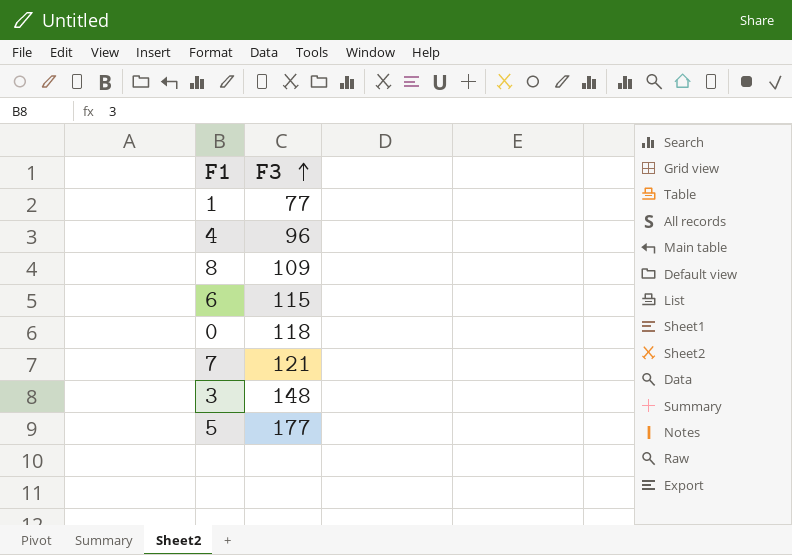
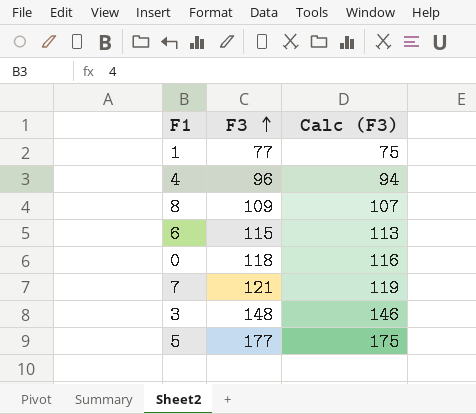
column Calc (F3) | formula: none -> [F3] - 2

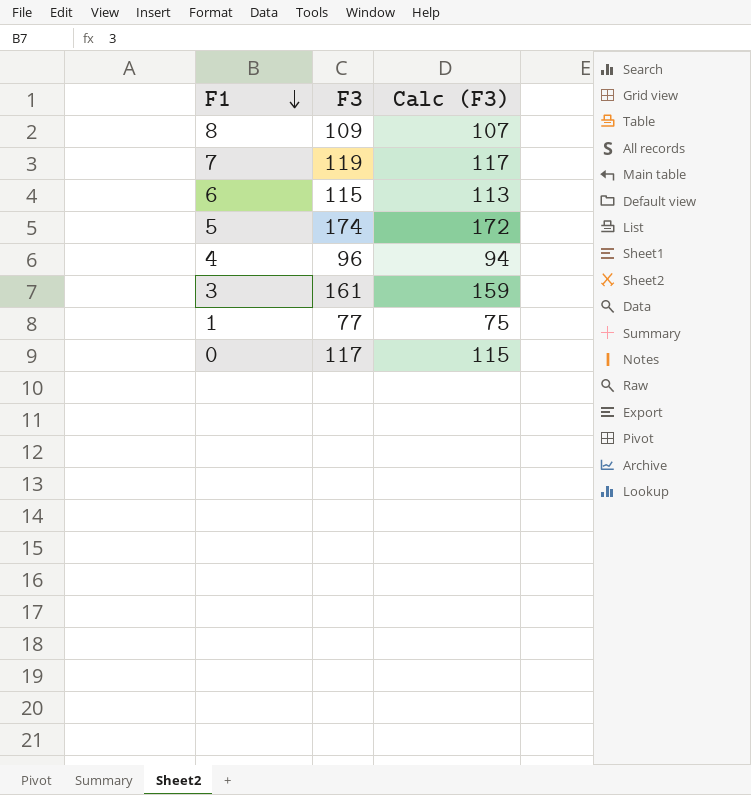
row order: F3 ascending -> F1 descending
7 | F3: 121 -> 119
7 | Calc (F3): 119 -> 117
5 | F3: 177 -> 174
5 | Calc (F3): 175 -> 172
3 | F3: 148 -> 161
3 | Calc (F3): 146 -> 159
0 | F3: 118 -> 117
0 | Calc (F3): 116 -> 115

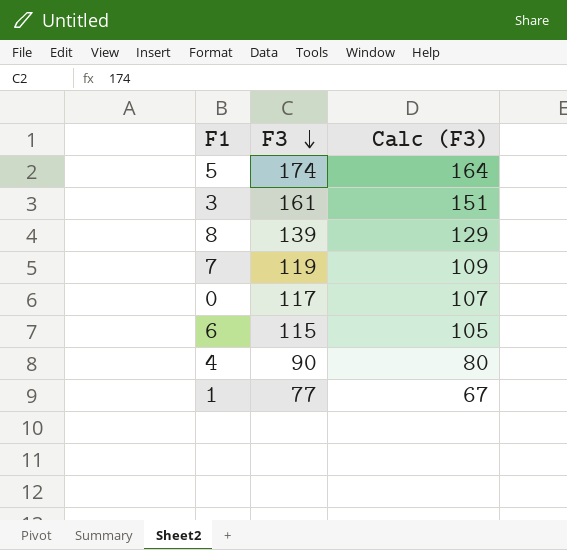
row order: F1 descending -> F3 descending
column Calc (F3) | formula: [F3] - 2 -> [F3] - 10
8 | F3: 109 -> 139
4 | F3: 96 -> 90

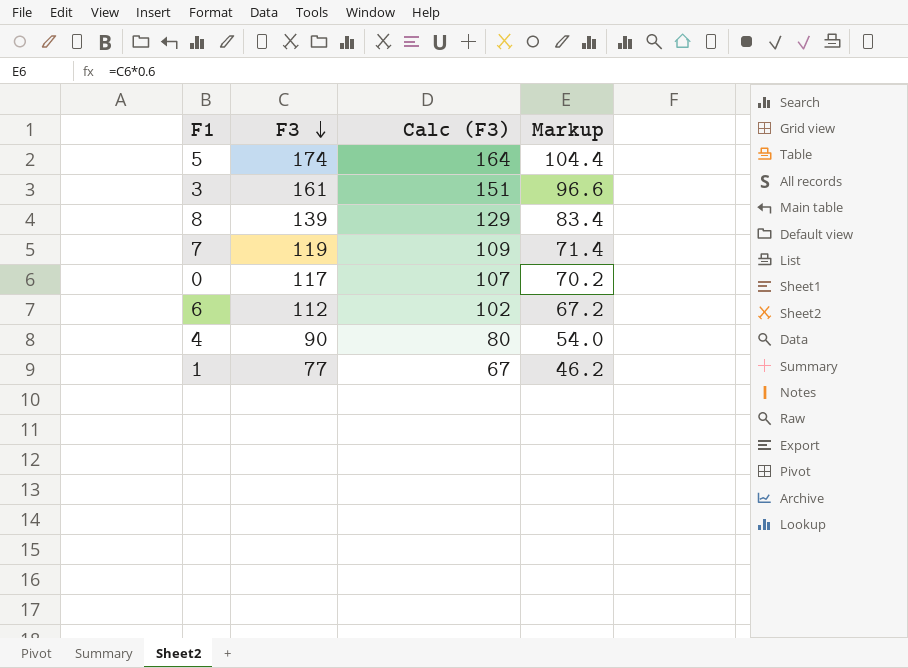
column Markup | formula: none -> [F3] * 0.6
6 | F3: 115 -> 112
6 | Calc (F3): 105 -> 102

